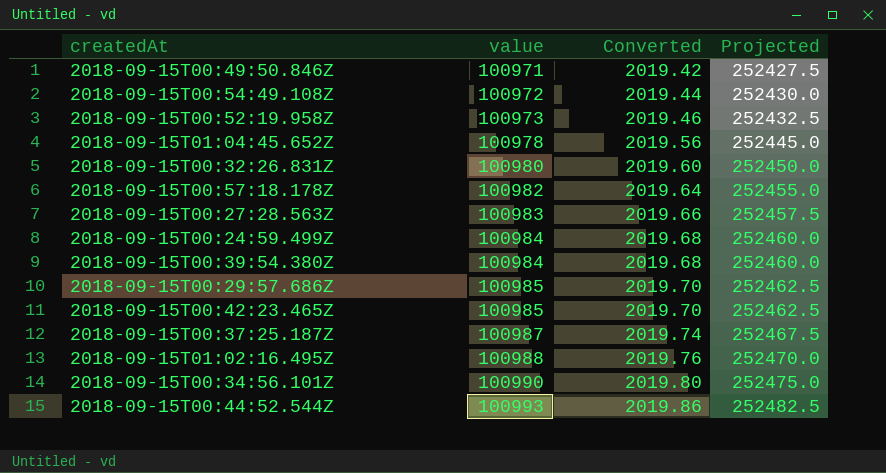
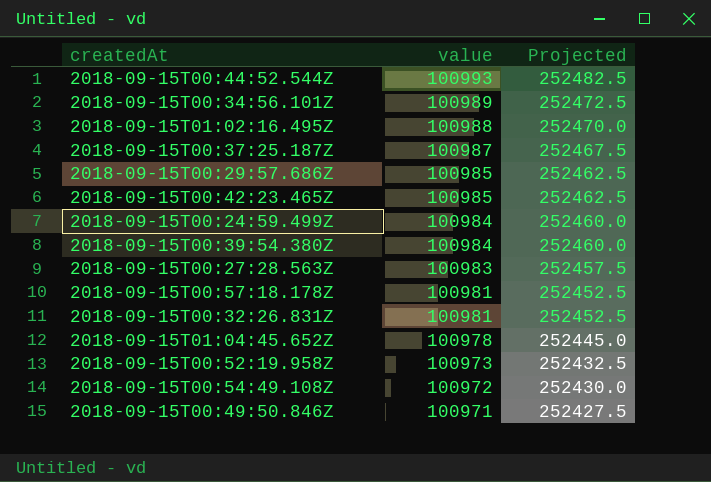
row order: value ascending -> value descending
column Converted | formula: [value] * 0.02 -> none
2018-09-15T00:34:56.101Z | value: 100990 -> 100989
2018-09-15T00:34:56.101Z | Projected: 252475.0 -> 252472.5
2018-09-15T00:57:18.178Z | value: 100982 -> 100981
2018-09-15T00:57:18.178Z | Projected: 252455.0 -> 252452.5
2018-09-15T00:32:26.831Z | value: 100980 -> 100981
2018-09-15T00:32:26.831Z | Projected: 252450.0 -> 252452.5

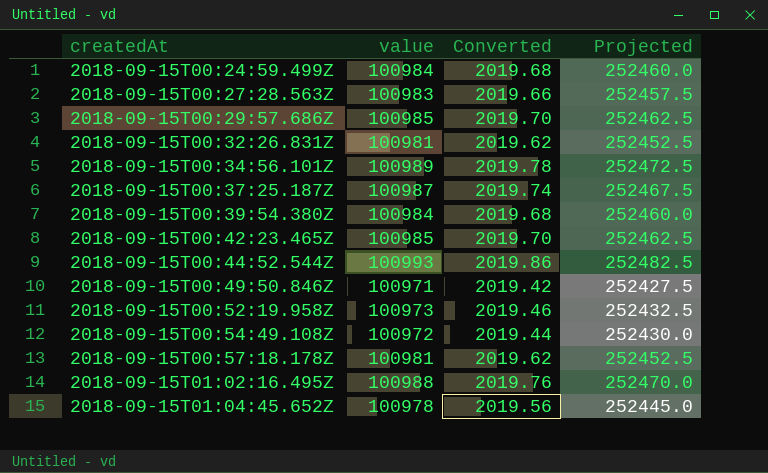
row order: value descending -> createdAt ascending
column Converted | formula: none -> [value] * 0.02

